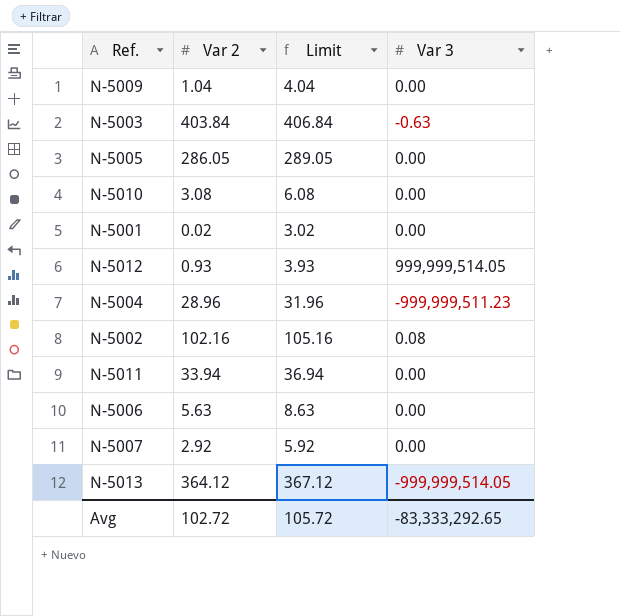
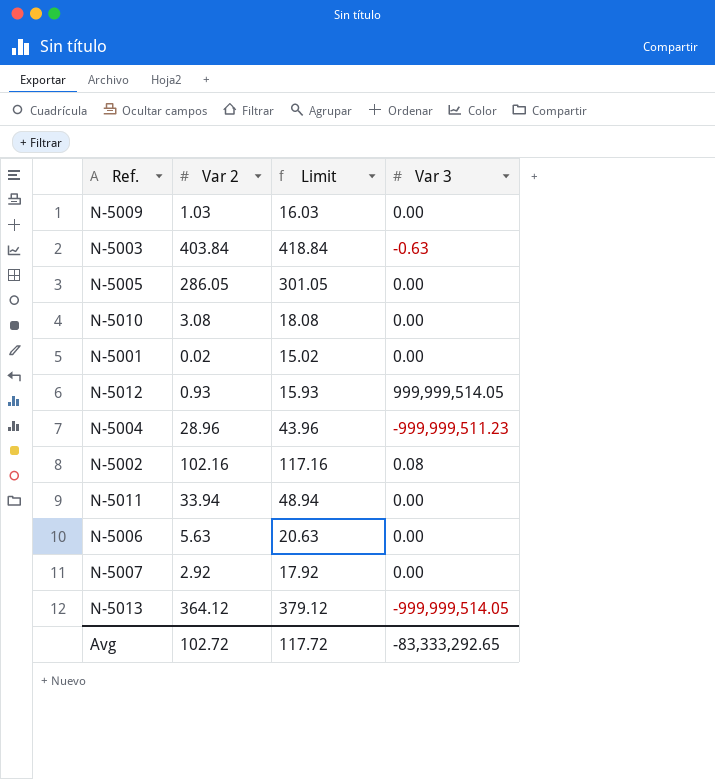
column Limit | formula: [Var 2] + 3 -> [Var 2] + 15
N-5009 | Var 2: 1.04 -> 1.03
Avg | Limit: 105.72 -> 117.72

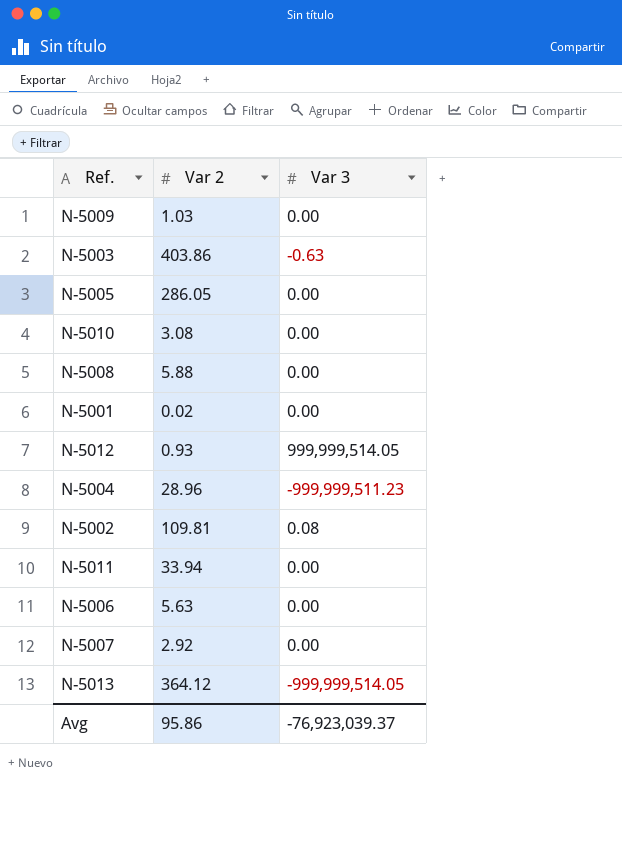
column Limit | formula: [Var 2] + 15 -> none
N-5003 | Var 2: 403.84 -> 403.86
row N-5008: none -> 5.88 | 0.00
N-5002 | Var 2: 102.16 -> 109.81
Avg | Var 2: 102.72 -> 95.86
Avg | Var 3: -83,333,292.65 -> -76,923,039.37

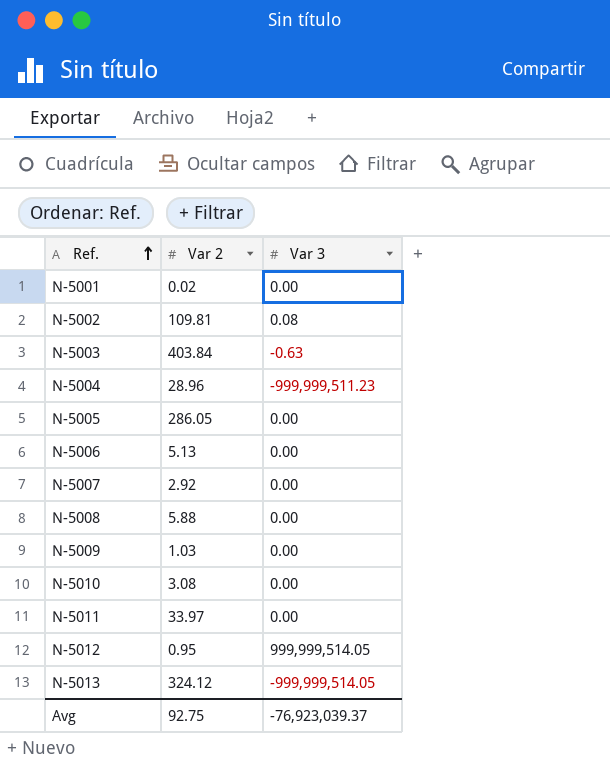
row order: none -> Ref. ascending
N-5003 | Var 2: 403.86 -> 403.84
N-5006 | Var 2: 5.63 -> 5.13
N-5011 | Var 2: 33.94 -> 33.97
N-5012 | Var 2: 0.93 -> 0.95
N-5013 | Var 2: 364.12 -> 324.12
Avg | Var 2: 95.86 -> 92.75

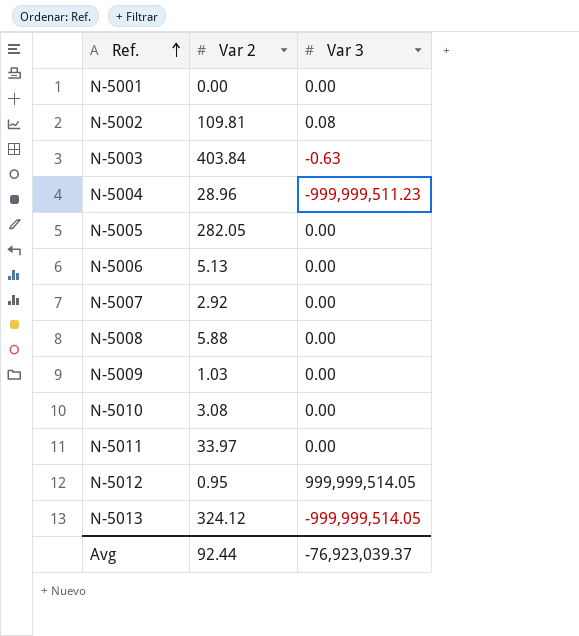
N-5001 | Var 2: 0.02 -> 0.00
N-5005 | Var 2: 286.05 -> 282.05
Avg | Var 2: 92.75 -> 92.44

